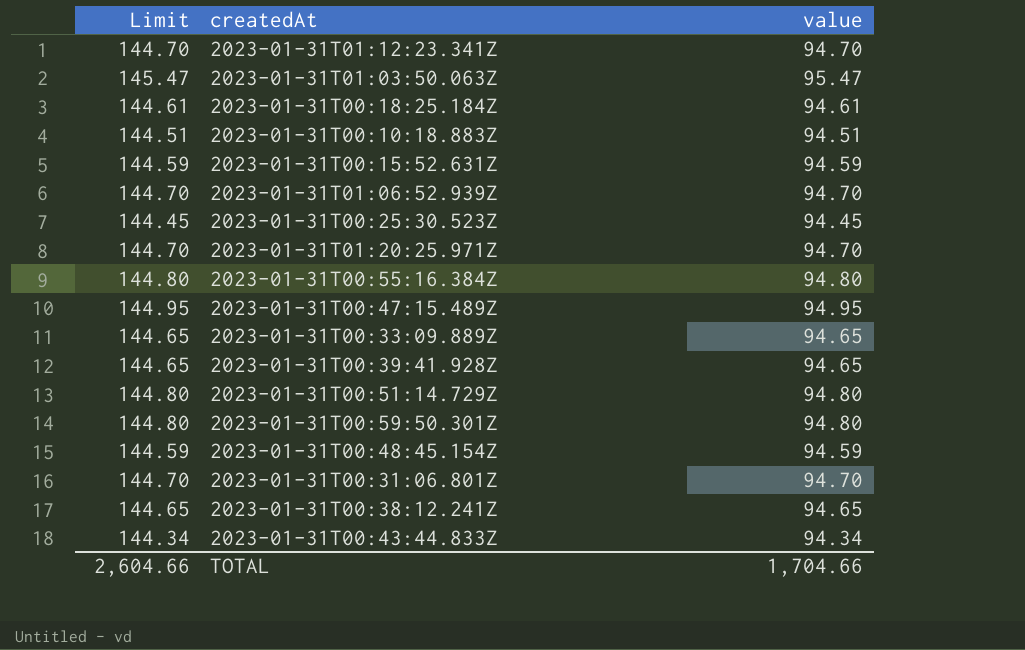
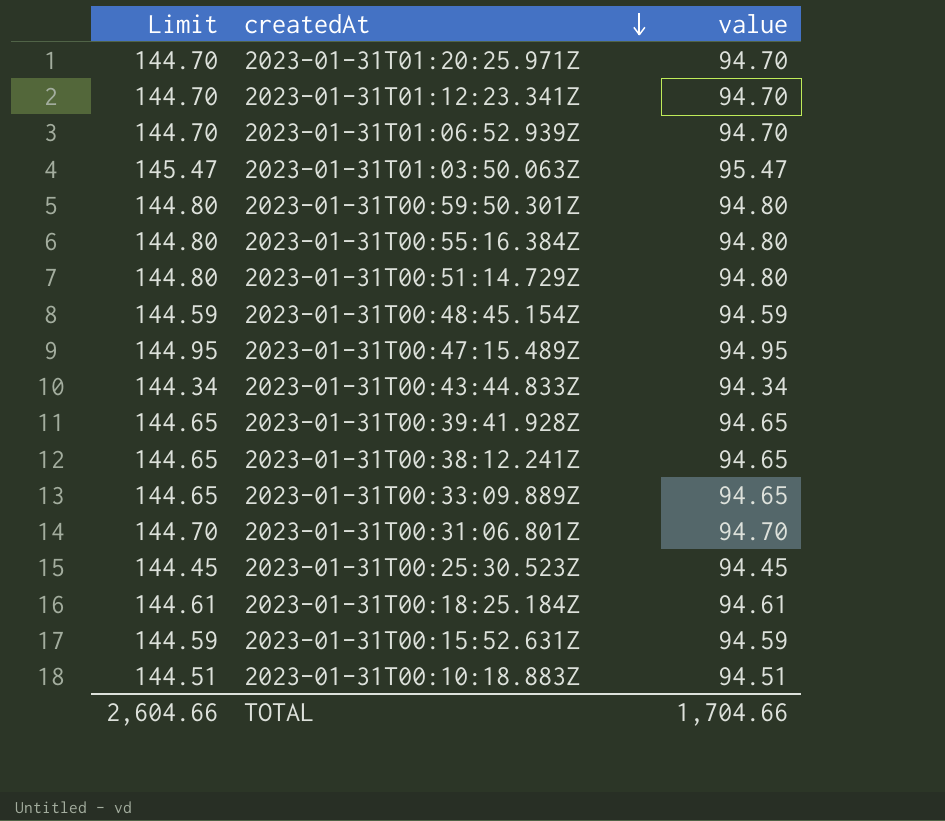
row order: none -> createdAt descending

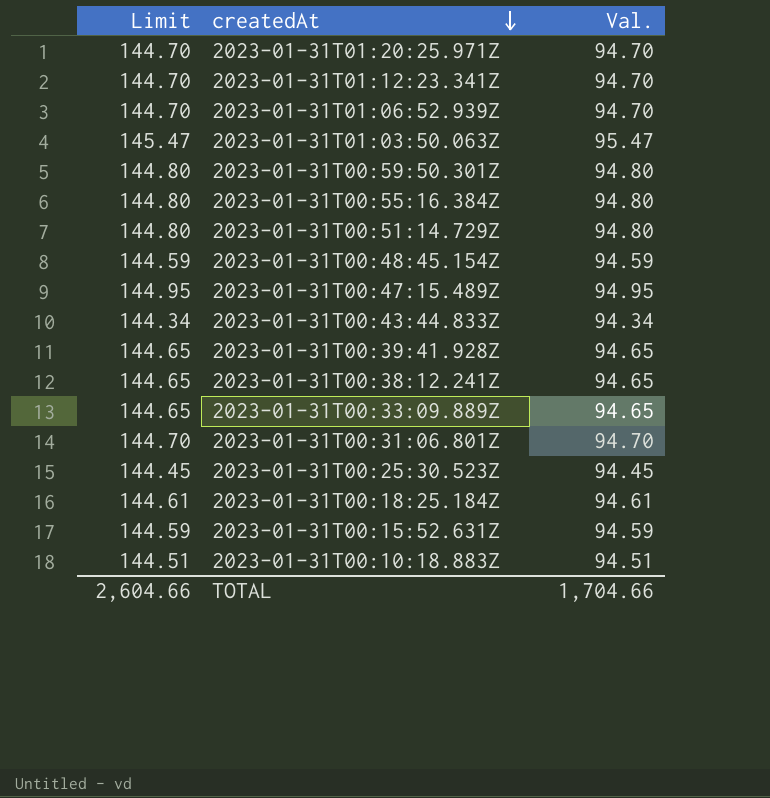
column name: value -> Val.

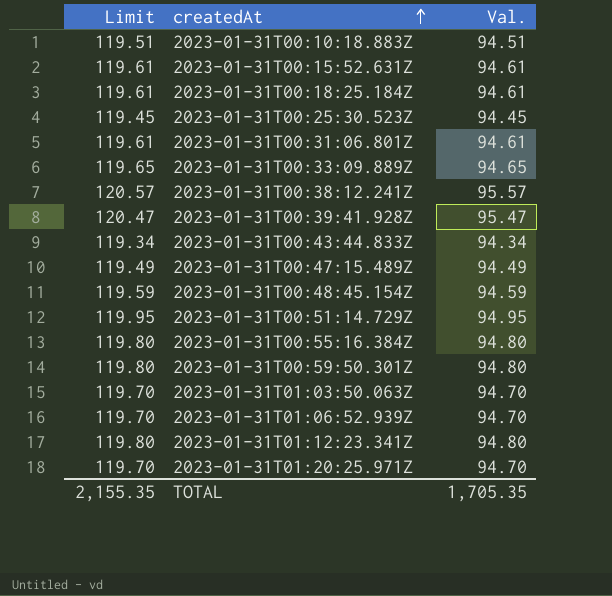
row order: createdAt descending -> createdAt ascending
column Limit | formula: [Val.] + 50 -> [Val.] + 25
2023-01-31T00:15:52.631Z | Val.: 94.59 -> 94.61
2023-01-31T00:31:06.801Z | Val.: 94.70 -> 94.61
2023-01-31T00:38:12.241Z | Val.: 94.65 -> 95.57
2023-01-31T00:39:41.928Z | Val.: 94.65 -> 95.47
2023-01-31T00:47:15.489Z | Val.: 94.95 -> 94.49
2023-01-31T00:51:14.729Z | Val.: 94.80 -> 94.95
2023-01-31T01:03:50.063Z | Val.: 95.47 -> 94.70
2023-01-31T01:12:23.341Z | Val.: 94.70 -> 94.80
TOTAL | Limit: 2,604.66 -> 2,155.35
TOTAL | Val.: 1,704.66 -> 1,705.35

